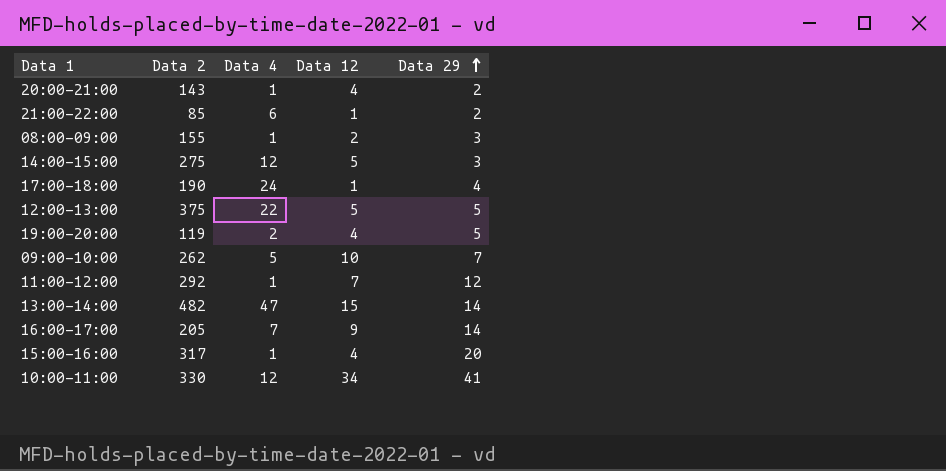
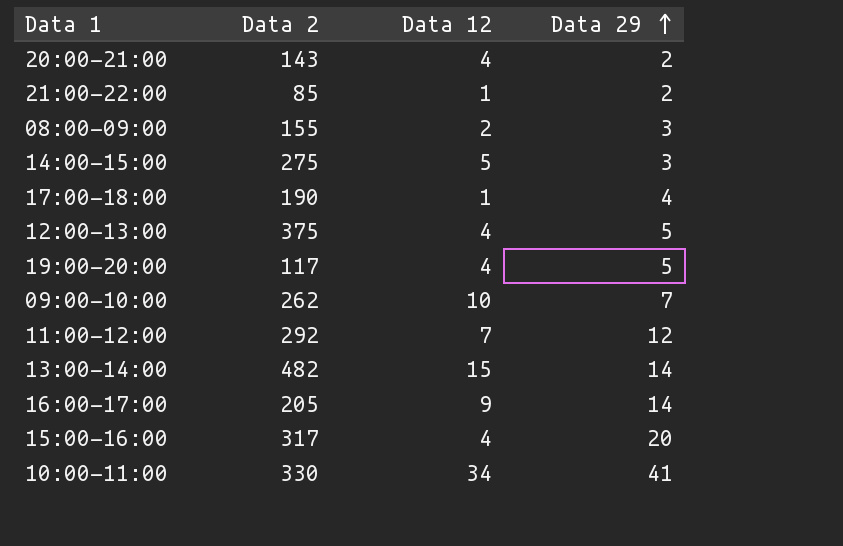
column Data 4 | position: 3 -> none
12:00-13:00 | Data 12: 5 -> 4
19:00-20:00 | Data 2: 119 -> 117

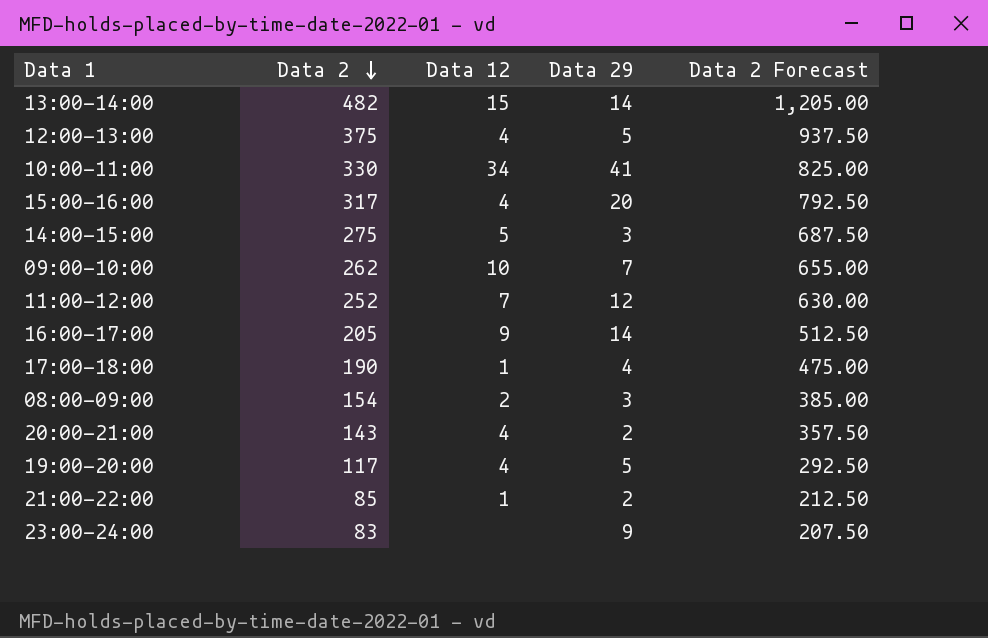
row order: Data 29 ascending -> Data 2 descending
column Data 2 Forecast | formula: none -> [Data 2] * 2.5
11:00-12:00 | Data 2: 292 -> 252
08:00-09:00 | Data 2: 155 -> 154
row 23:00-24:00: none -> 83 | none | 9 | 207.50

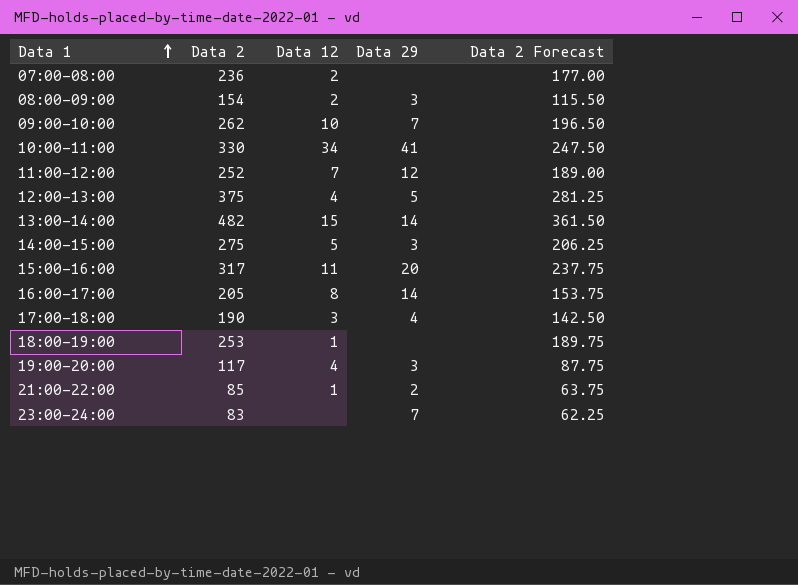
row order: Data 2 descending -> Data 1 ascending
column Data 2 Forecast | formula: [Data 2] * 2.5 -> [Data 2] * 0.75
row 20:00-21:00: 143 | 4 | 2 | 357.50 -> none
row 07:00-08:00: none -> 236 | 2 | none | 177.00
15:00-16:00 | Data 12: 4 -> 11
16:00-17:00 | Data 12: 9 -> 8
17:00-18:00 | Data 12: 1 -> 3
row 18:00-19:00: none -> 253 | 1 | none | 189.75
19:00-20:00 | Data 29: 5 -> 3
23:00-24:00 | Data 29: 9 -> 7

